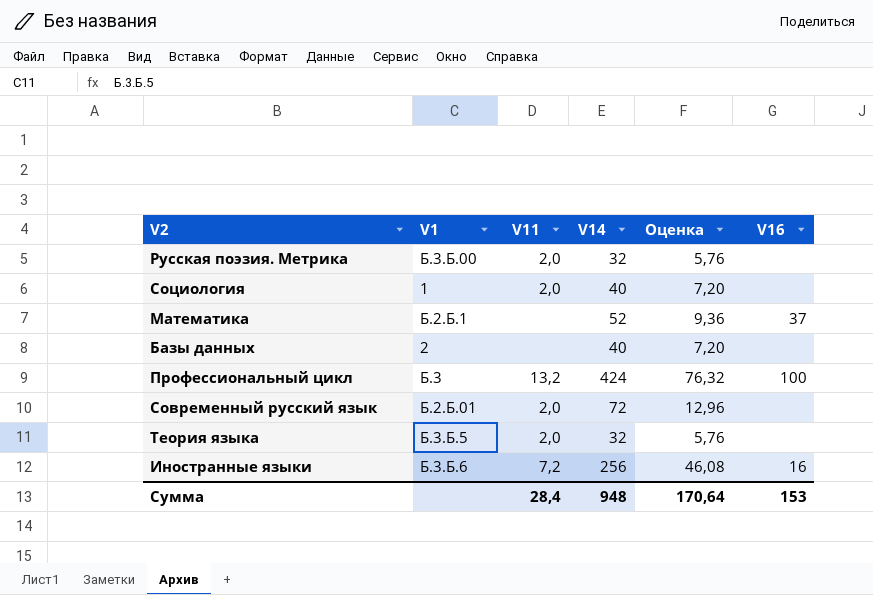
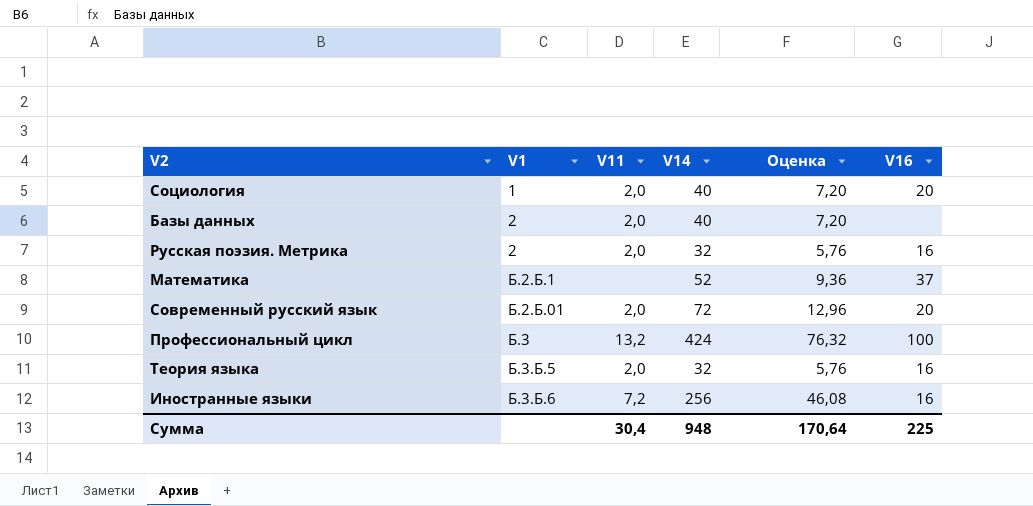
row order: none -> V1 ascending
Социология | V16: none -> 20
Базы данных | V11: none -> 2,0
Русская поэзия. Метрика | V1: Б.3.Б.00 -> 2
Русская поэзия. Метрика | V16: none -> 16
Современный русский язык | V16: none -> 20
Теория языка | V16: none -> 16
Сумма | V11: 28,4 -> 30,4
Сумма | V16: 153 -> 225

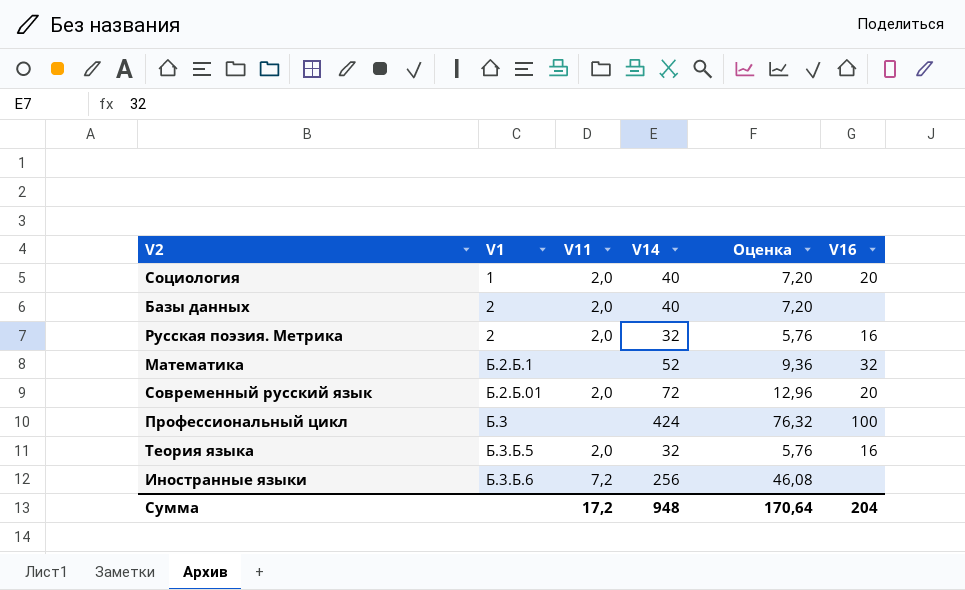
Математика | V16: 37 -> 32
Профессиональный цикл | V11: 13,2 -> none
Иностранные языки | V16: 16 -> none
Сумма | V11: 30,4 -> 17,2
Сумма | V16: 225 -> 204

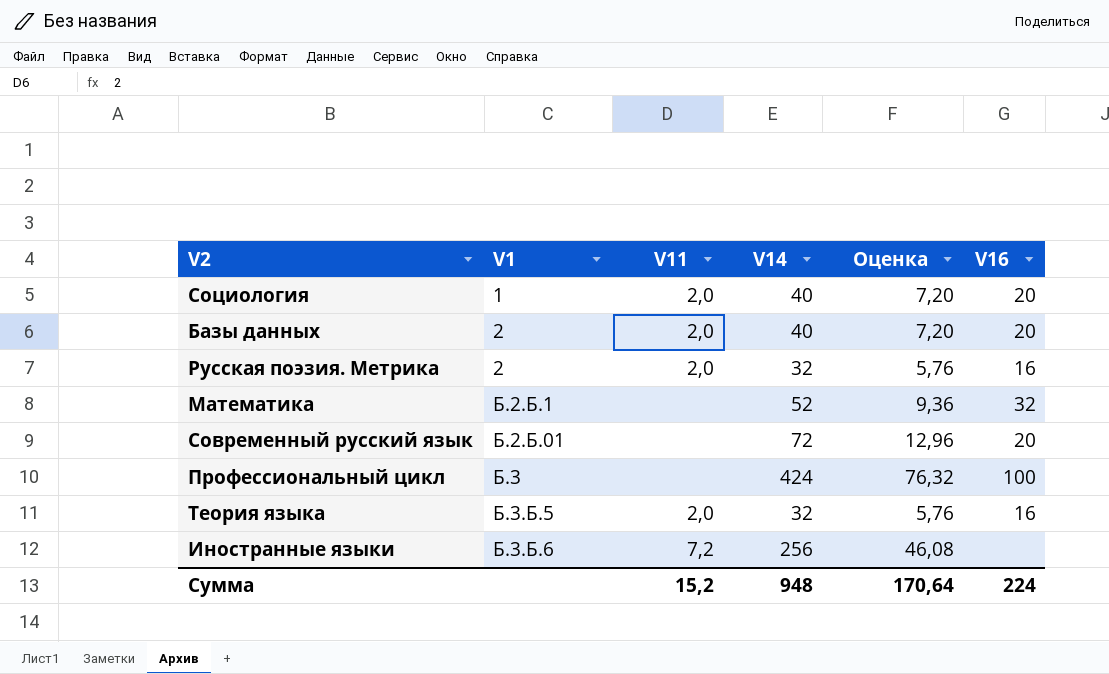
Базы данных | V16: none -> 20
Современный русский язык | V11: 2,0 -> none
Сумма | V11: 17,2 -> 15,2
Сумма | V16: 204 -> 224

